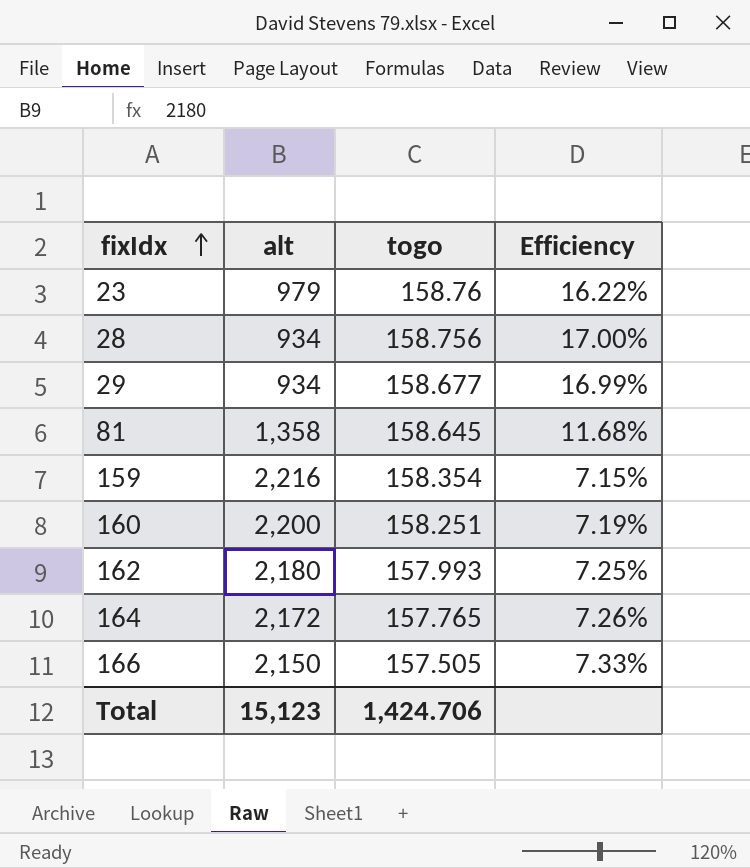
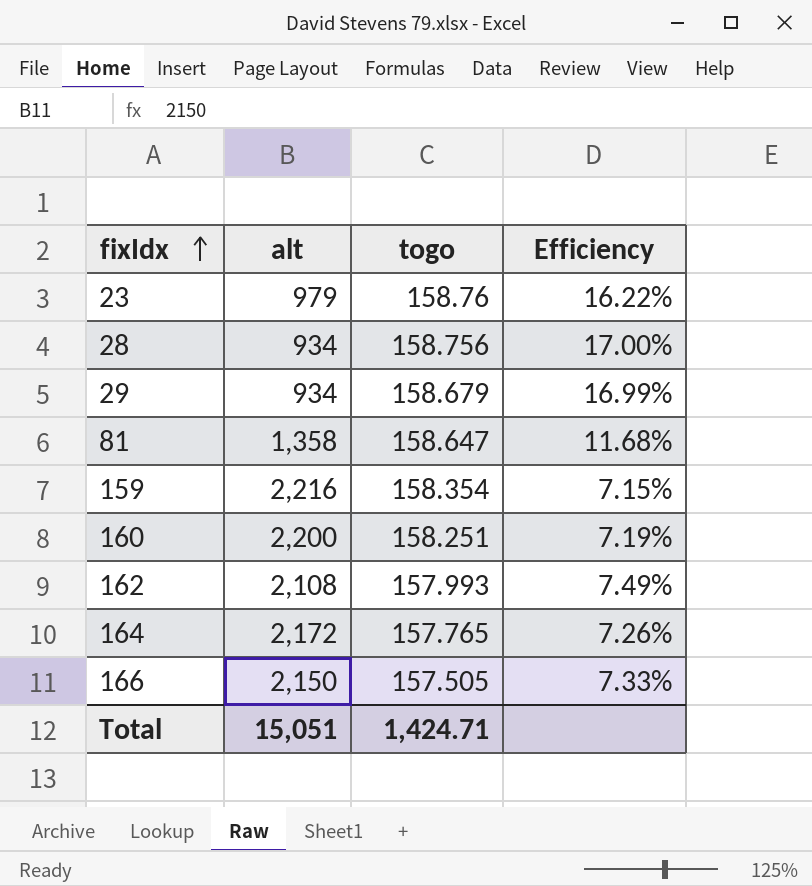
29 | togo: 158.677 -> 158.679
81 | togo: 158.645 -> 158.647
162 | alt: 2,180 -> 2,108
162 | Efficiency: 7.25% -> 7.49%
Total | alt: 15,123 -> 15,051
Total | togo: 1,424.706 -> 1,424.71

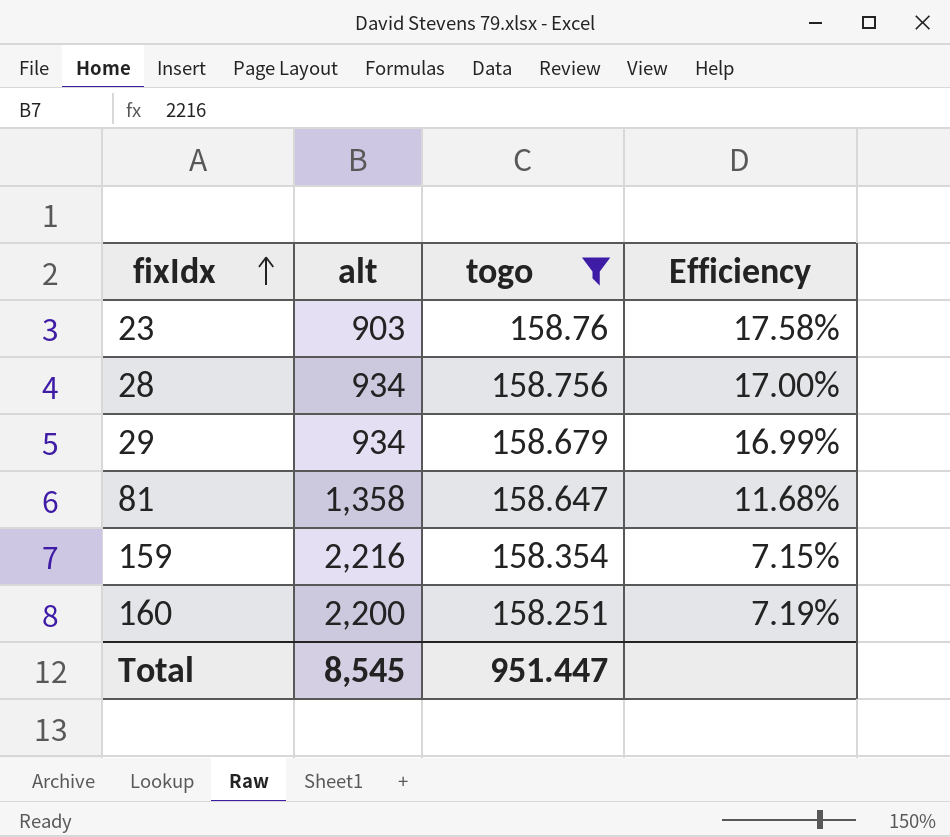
filter: none -> togo >= 158.251
23 | alt: 979 -> 903
23 | Efficiency: 16.22% -> 17.58%
Total | alt: 15,051 -> 8,545
Total | togo: 1,424.71 -> 951.447

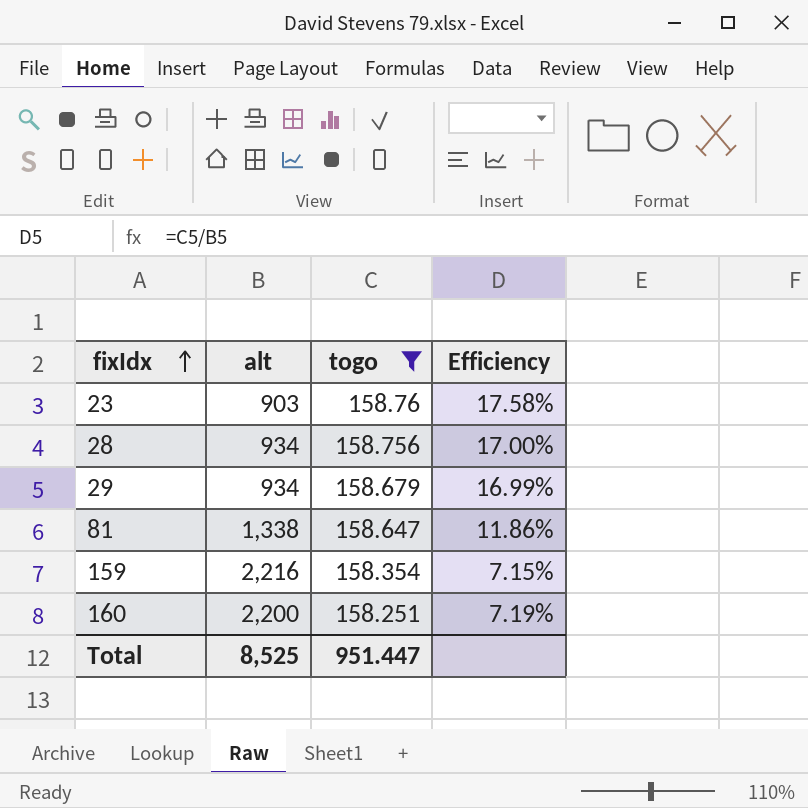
81 | alt: 1,358 -> 1,338
81 | Efficiency: 11.68% -> 11.86%
Total | alt: 8,545 -> 8,525

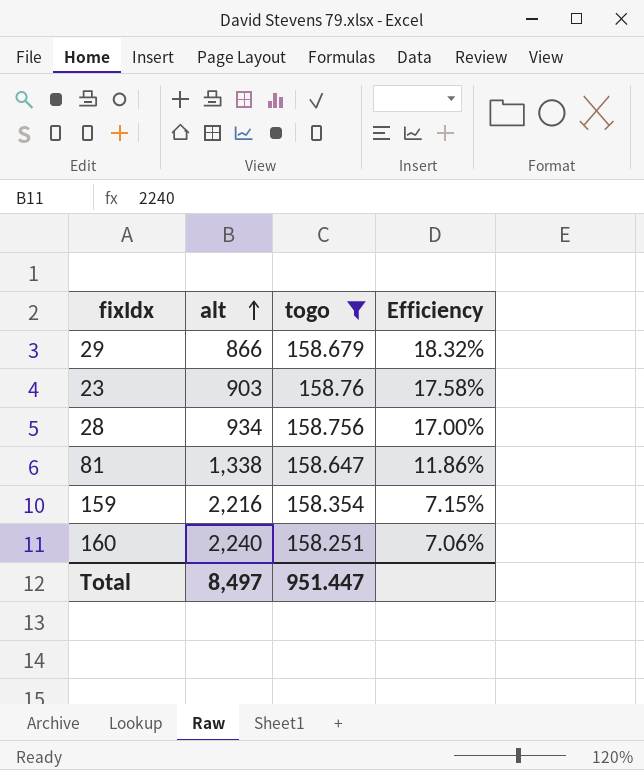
row order: fixIdx ascending -> alt ascending
29 | alt: 934 -> 866
29 | Efficiency: 16.99% -> 18.32%
160 | alt: 2,200 -> 2,240
160 | Efficiency: 7.19% -> 7.06%
Total | alt: 8,525 -> 8,497

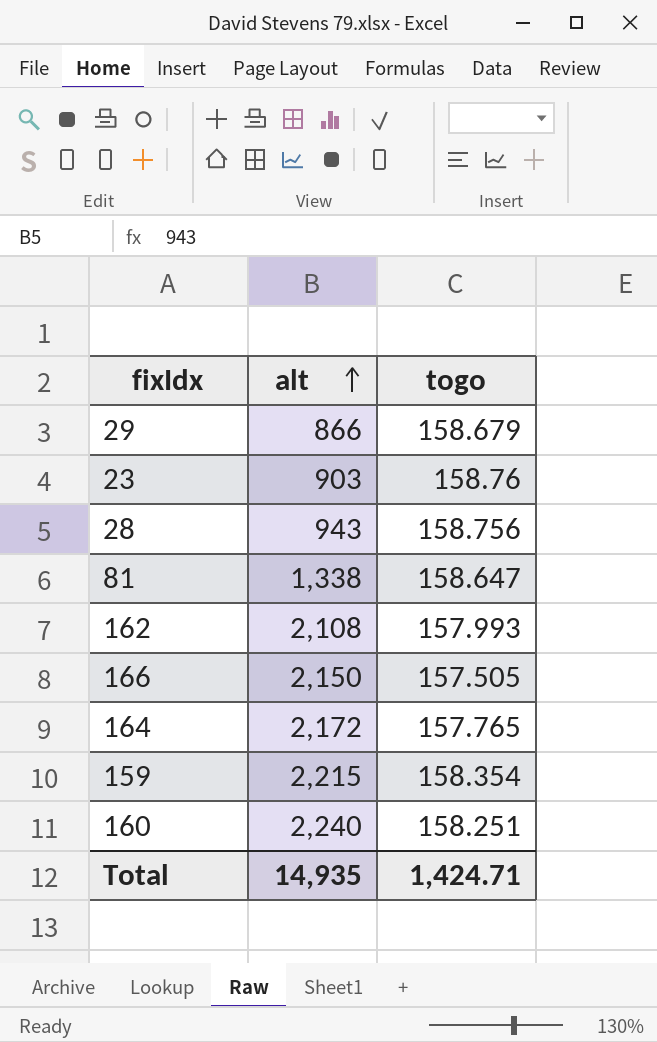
filter: togo >= 158.251 -> none
column Efficiency | formula: [togo] / [alt] -> none
28 | alt: 934 -> 943
159 | alt: 2,216 -> 2,215
Total | alt: 8,497 -> 14,935
Total | togo: 951.447 -> 1,424.71

